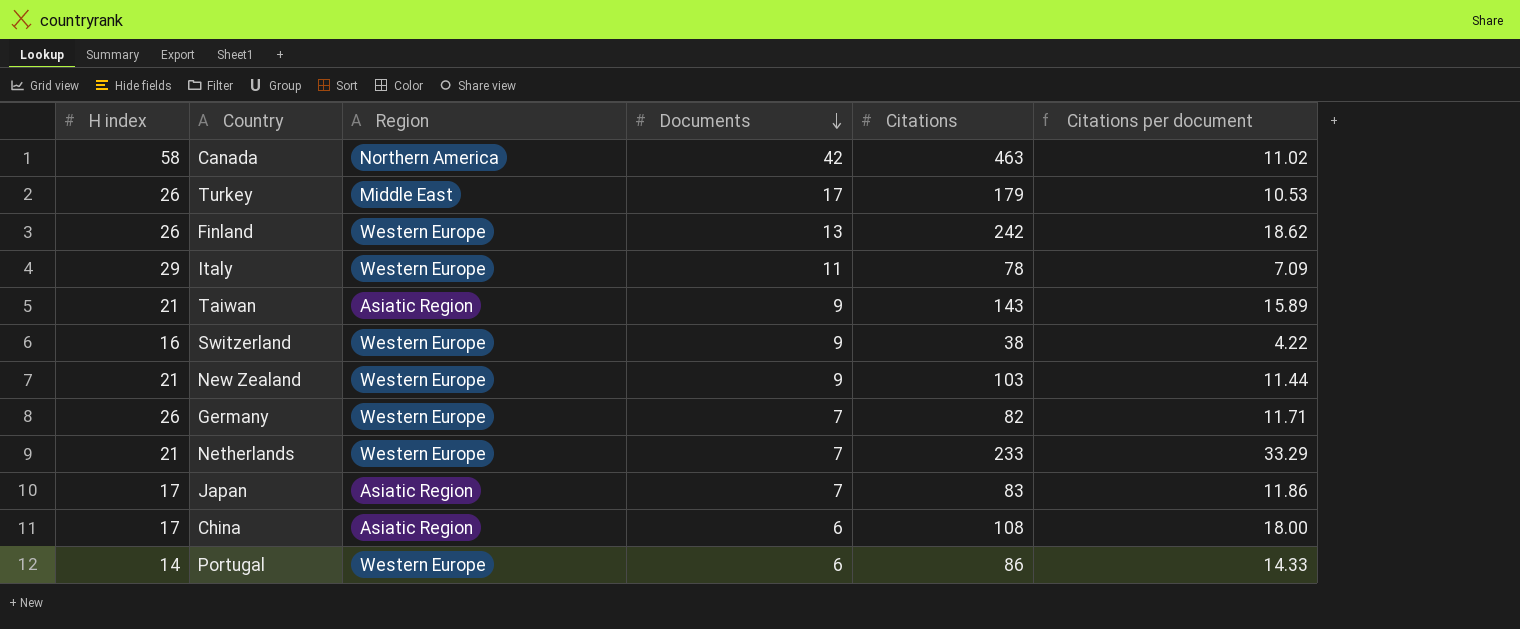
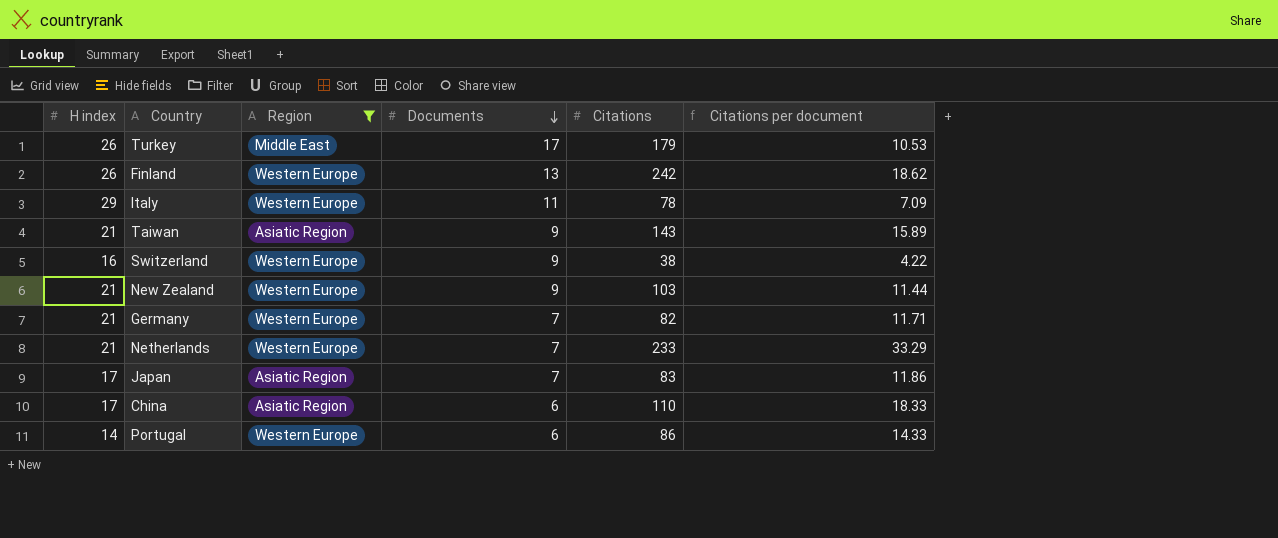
filter: none -> Region != Northern America
Germany | H index: 26 -> 21
China | Citations: 108 -> 110
China | Citations per document: 18.00 -> 18.33

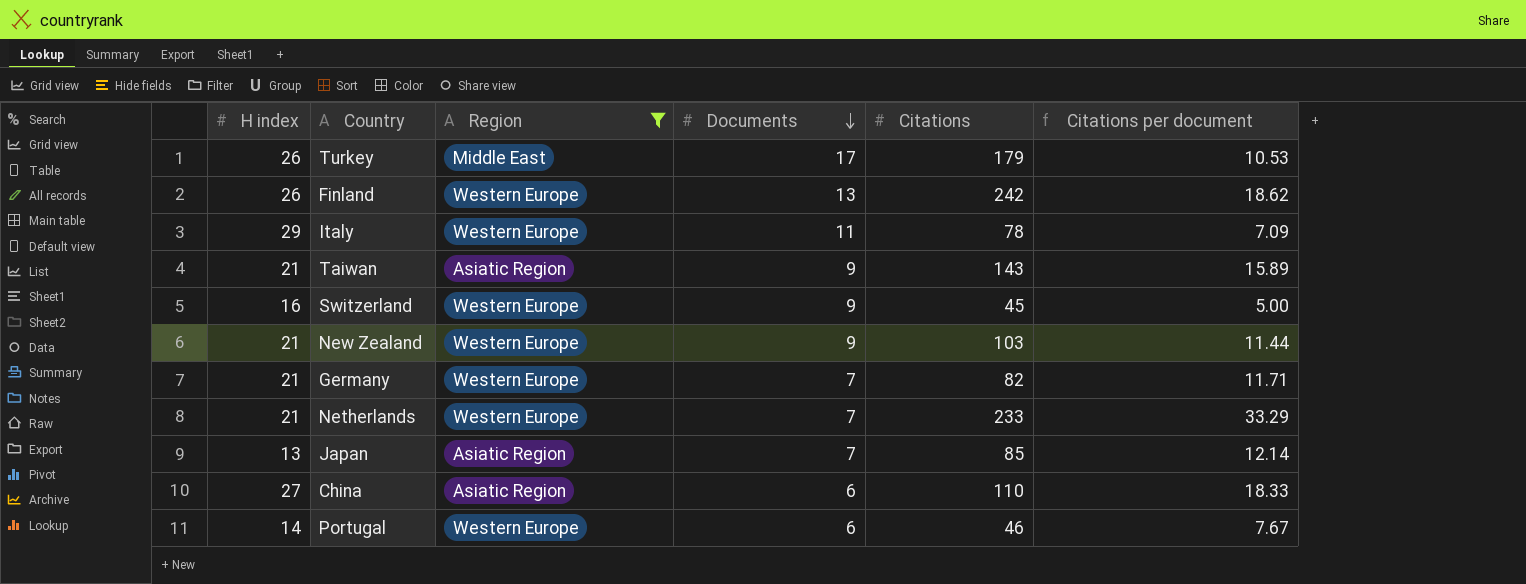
Switzerland | Citations: 38 -> 45
Switzerland | Citations per document: 4.22 -> 5.00
Japan | H index: 17 -> 13
Japan | Citations: 83 -> 85
Japan | Citations per document: 11.86 -> 12.14
China | H index: 17 -> 27
Portugal | Citations: 86 -> 46
Portugal | Citations per document: 14.33 -> 7.67

